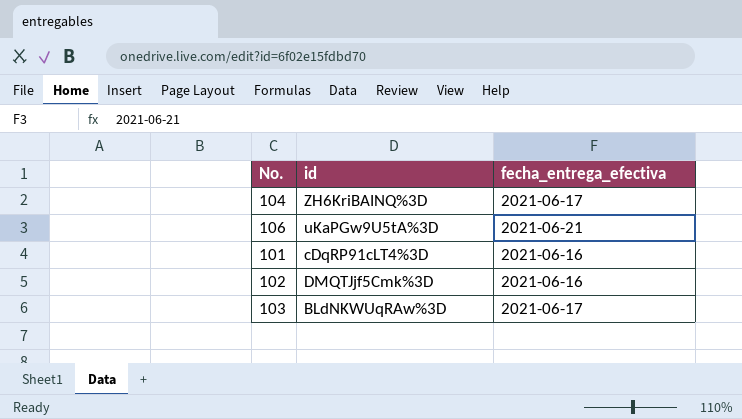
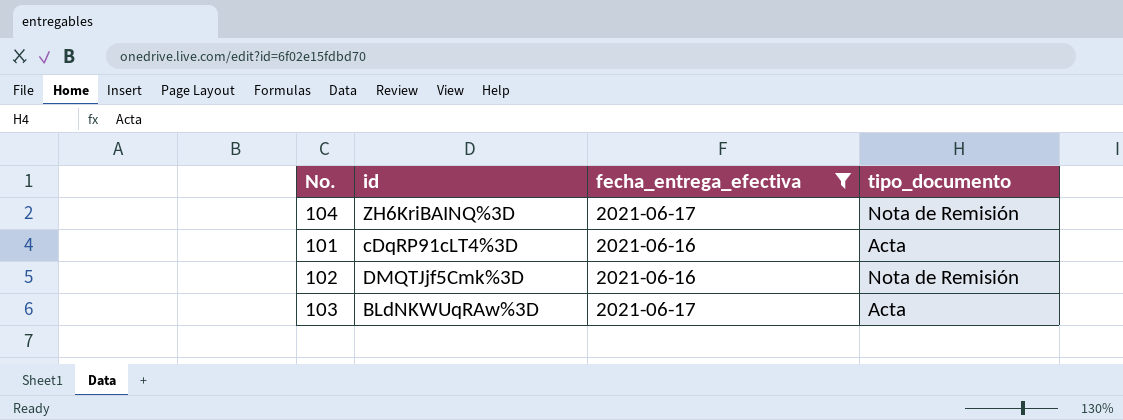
filter: none -> fecha_entrega_efectiva != 2021-06-21
column tipo_documento | position: none -> 4

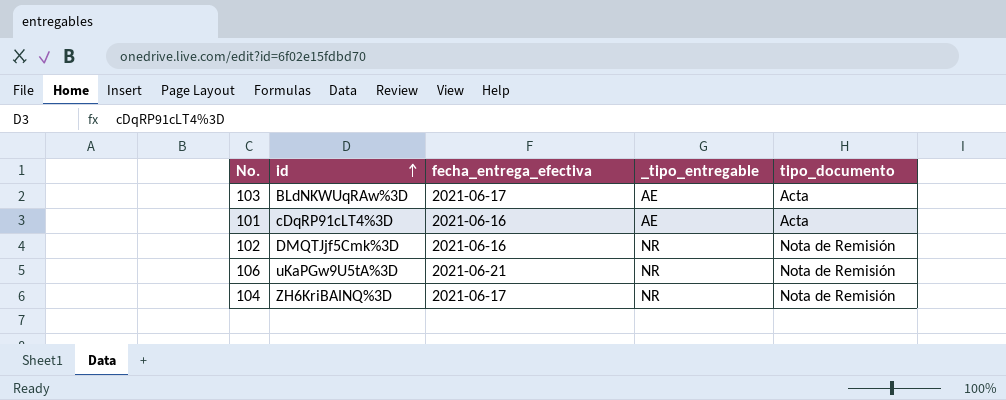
filter: fecha_entrega_efectiva != 2021-06-21 -> none
row order: none -> id ascending
column _tipo_entregable | position: none -> 4

